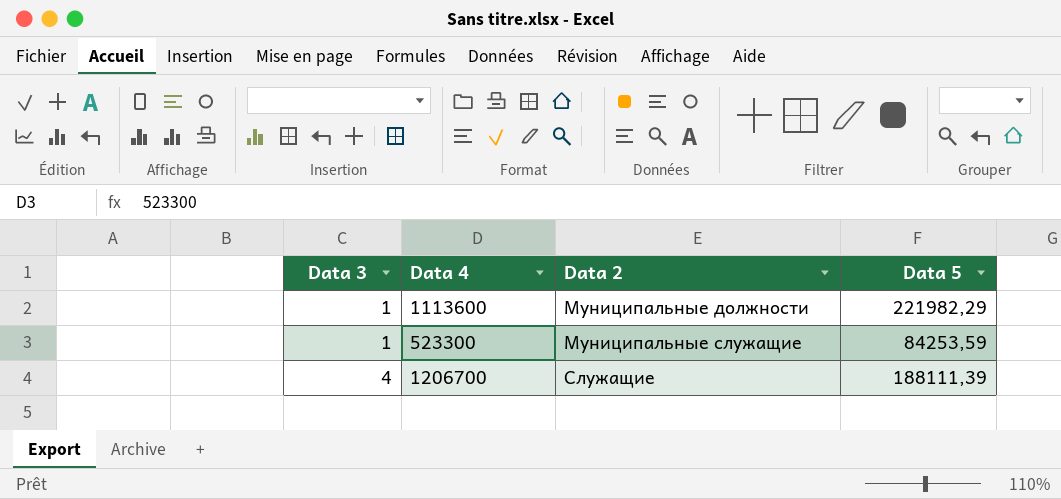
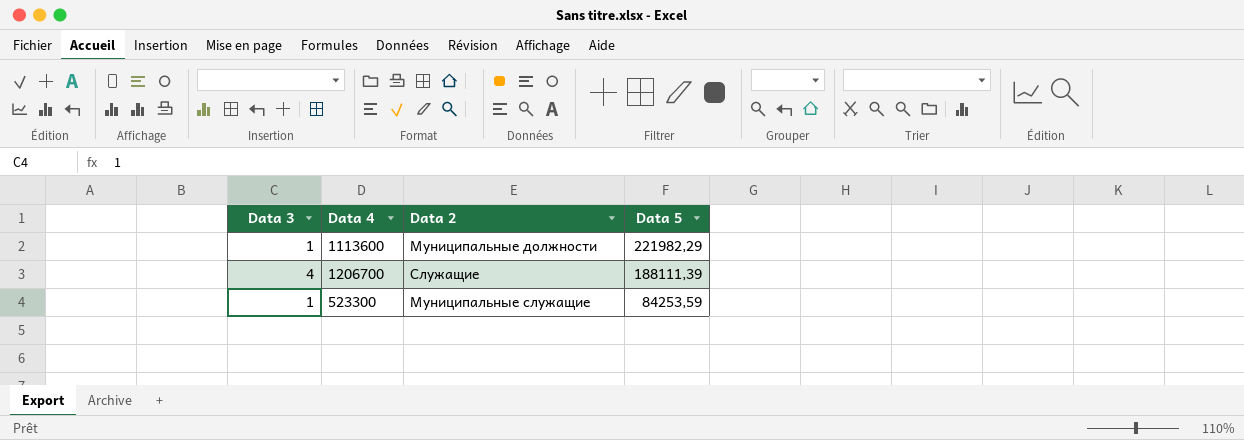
row order: Data 3 ascending -> Data 5 descending

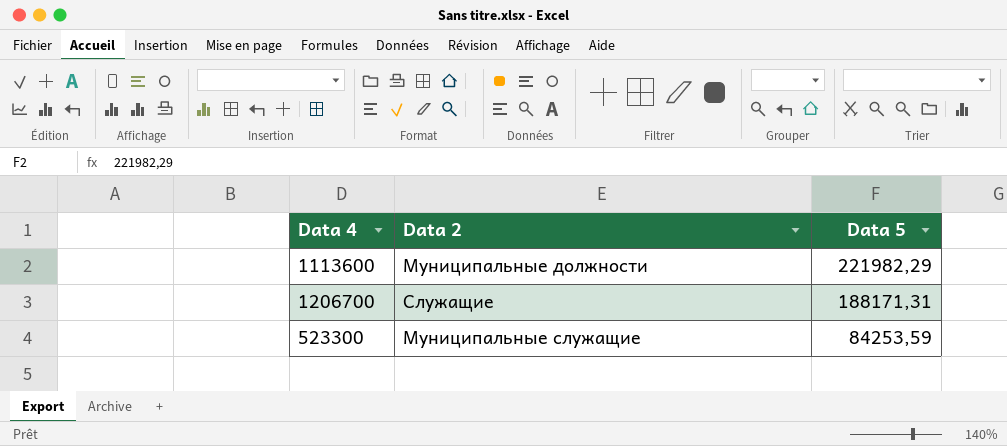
column Data 3 | position: 1 -> none
1206700 | Data 5: 188111,39 -> 188171,31

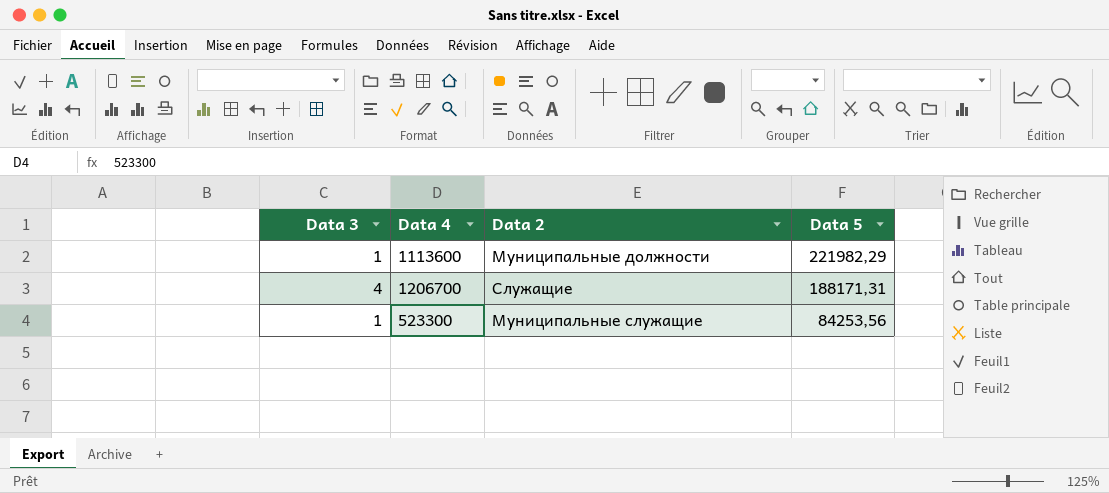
column Data 3 | position: none -> 1
523300 | Data 5: 84253,59 -> 84253,56

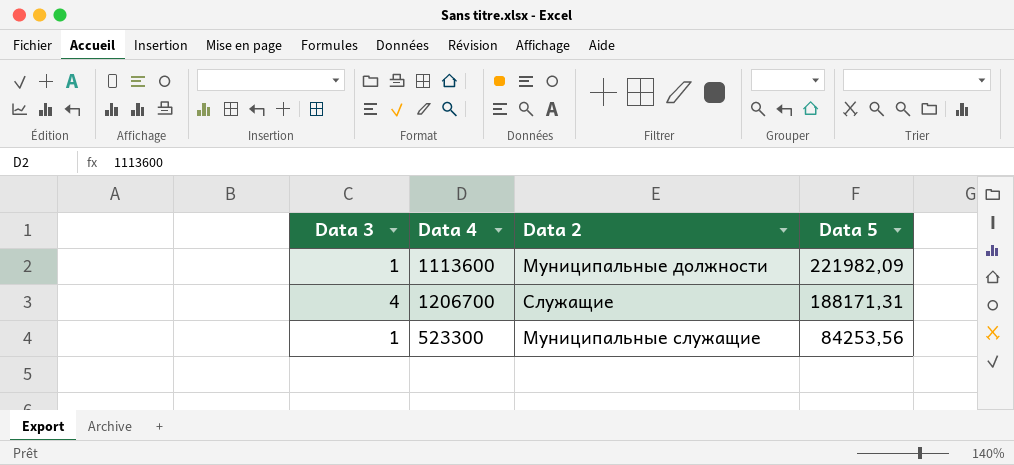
1113600 | Data 5: 221982,29 -> 221982,09

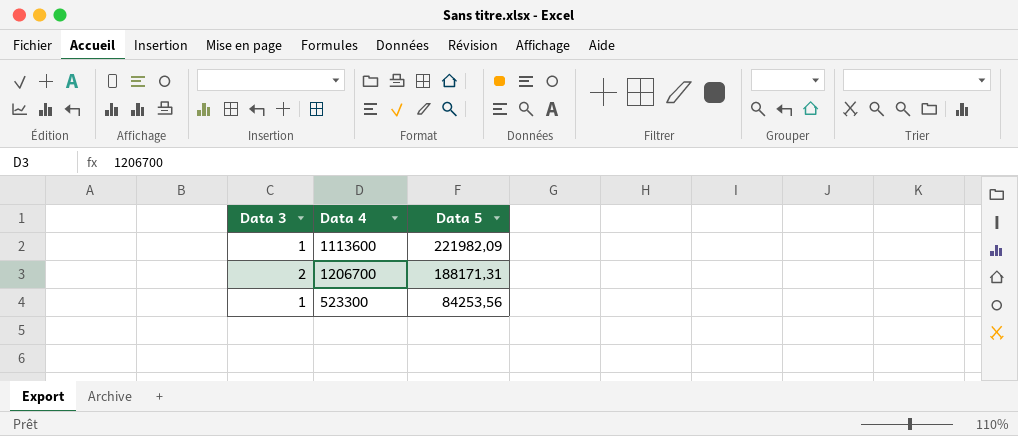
column Data 2 | position: 3 -> none
1206700 | Data 3: 4 -> 2

